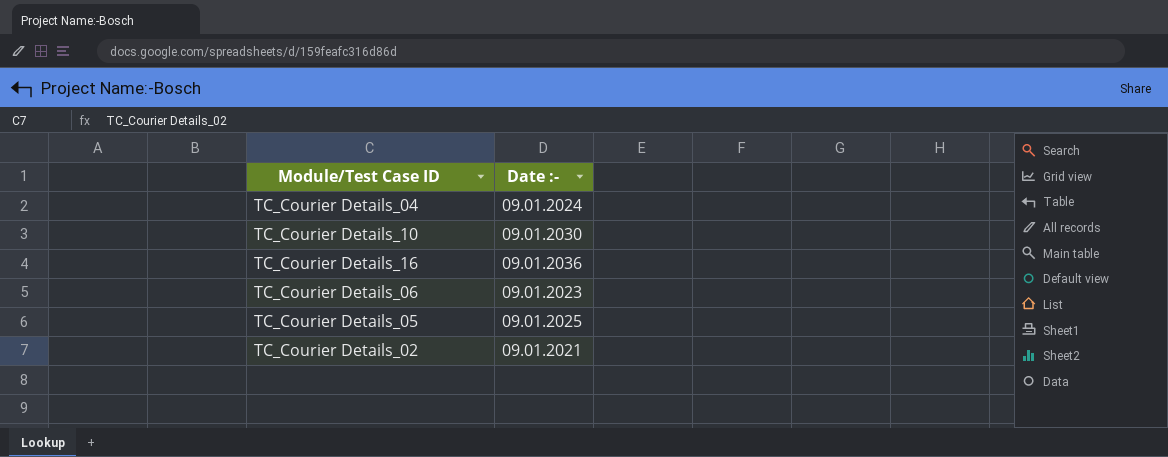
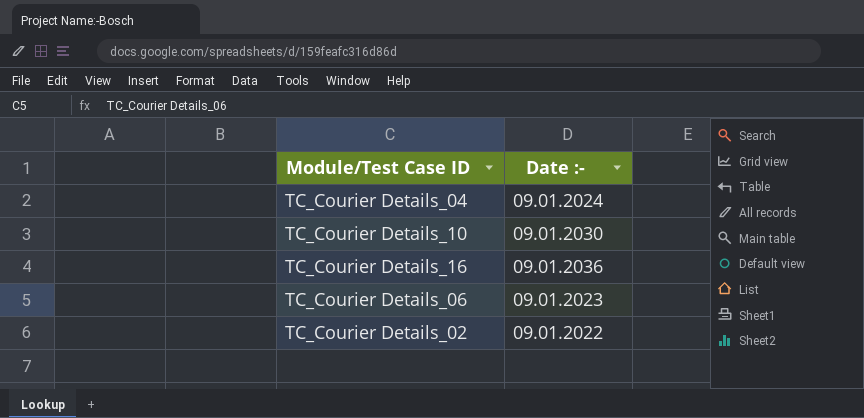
row TC_Courier Details_05: 09.01.2025 -> none
TC_Courier Details_02 | Date :-: 09.01.2021 -> 09.01.2022

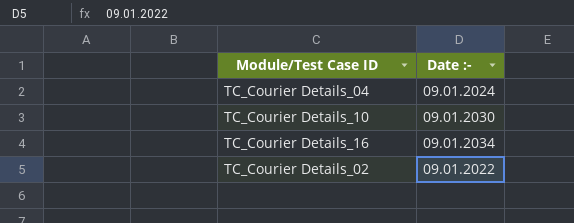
row TC_Courier Details_06: 09.01.2023 -> none
TC_Courier Details_16 | Date :-: 09.01.2036 -> 09.01.2034

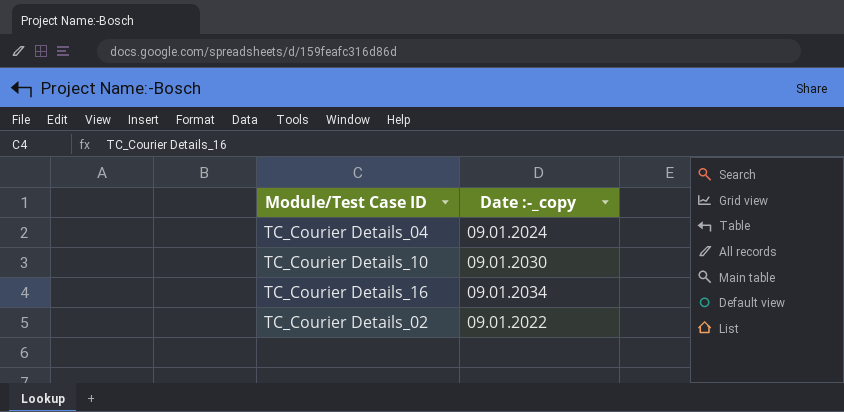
column name: Date :- -> Date :-_copy

